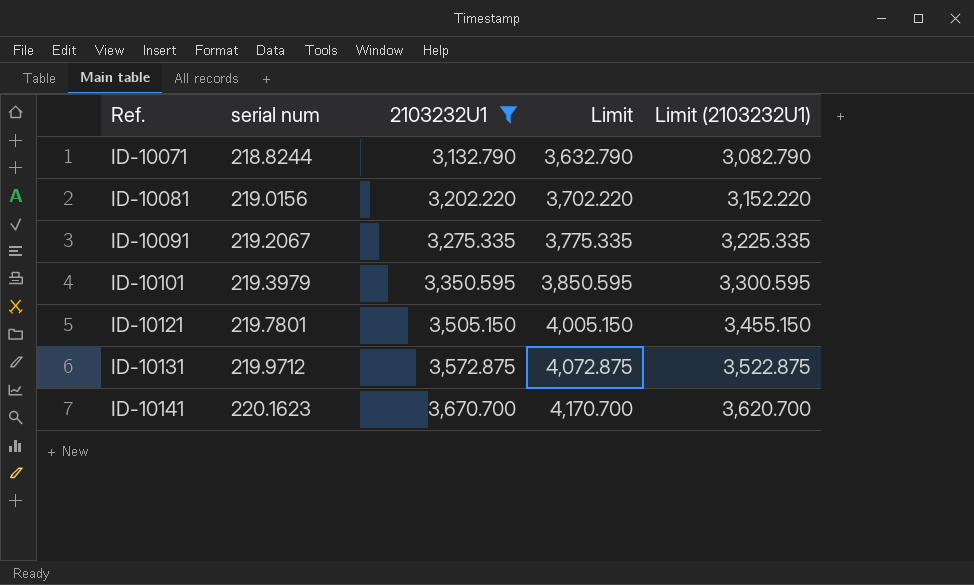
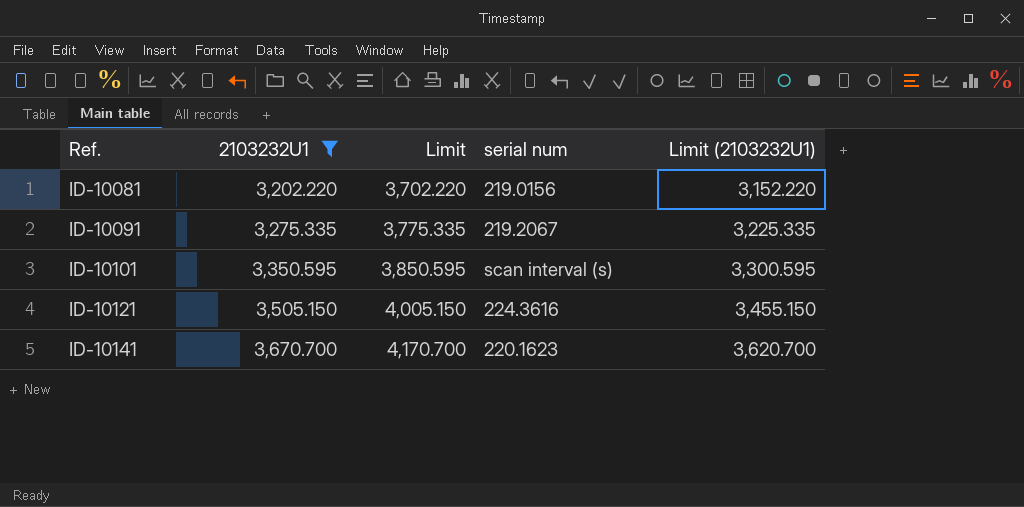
column serial num | position: 2 -> 4
row ID-10071: 218.8244 | 3,132.790 | 3,632.790 | 3,082.790 -> none
row ID-10131: 219.9712 | 3,572.875 | 4,072.875 | 3,522.875 -> none
ID-10101 | serial num: 219.3979 -> scan interval (s)
ID-10121 | serial num: 219.7801 -> 224.3616

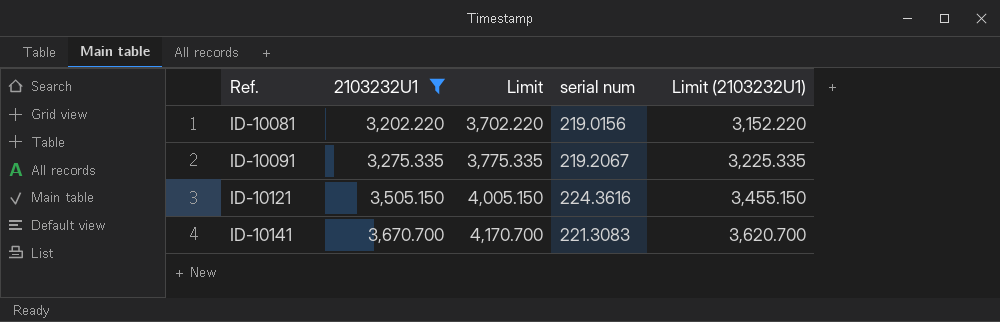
row ID-10101: 3,350.595 | 3,850.595 | scan interval (s) | 3,300.595 -> none
ID-10141 | serial num: 220.1623 -> 221.3083

